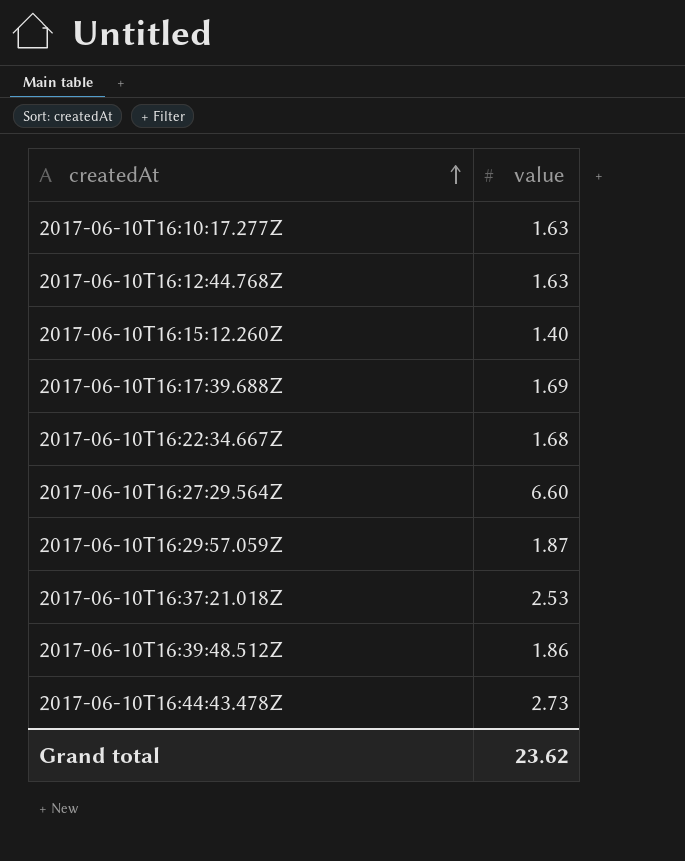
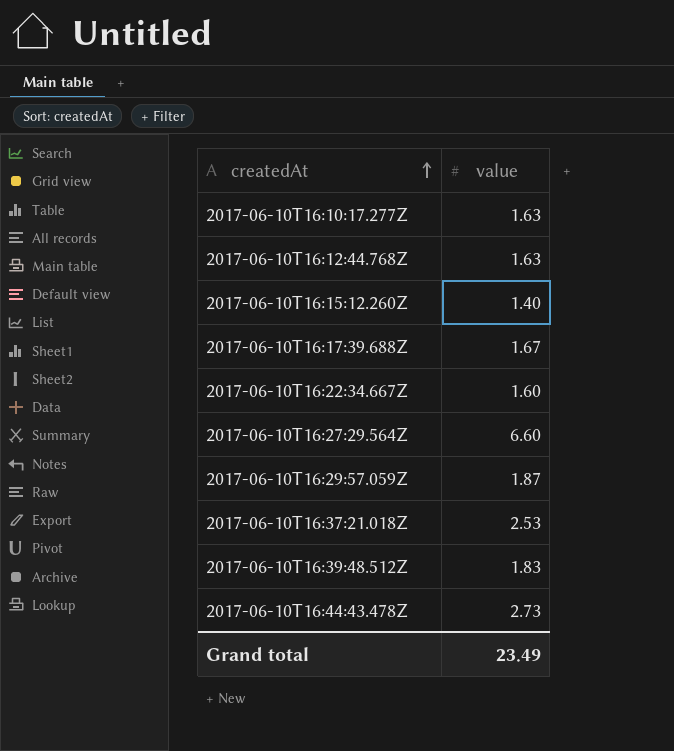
2017-06-10T16:17:39.688Z | value: 1.69 -> 1.67
2017-06-10T16:22:34.667Z | value: 1.68 -> 1.60
2017-06-10T16:39:48.512Z | value: 1.86 -> 1.83
Grand total | value: 23.62 -> 23.49

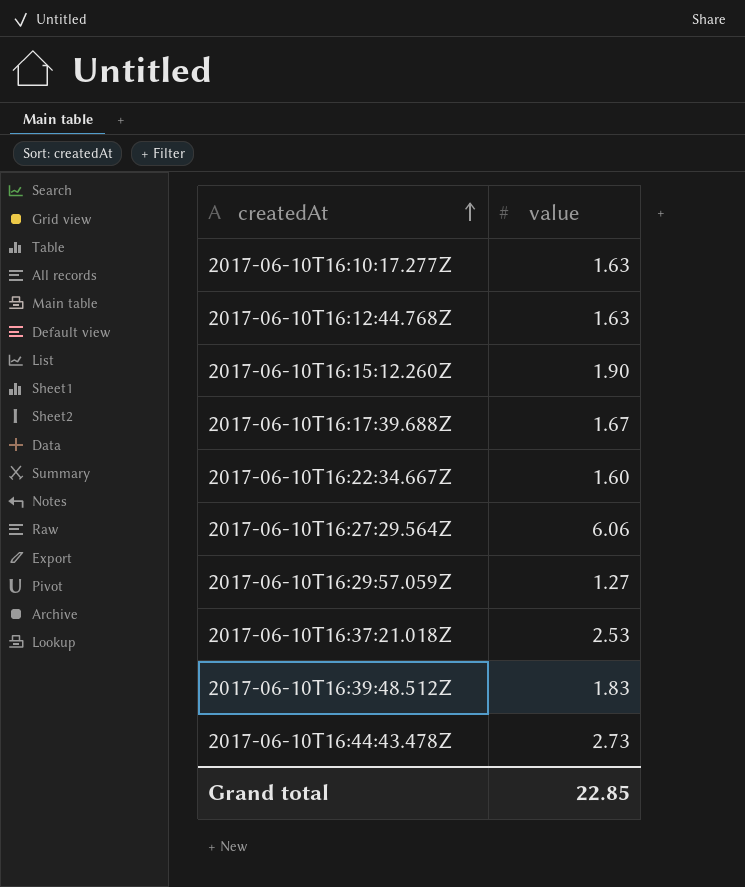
2017-06-10T16:15:12.260Z | value: 1.40 -> 1.90
2017-06-10T16:27:29.564Z | value: 6.60 -> 6.06
2017-06-10T16:29:57.059Z | value: 1.87 -> 1.27
Grand total | value: 23.49 -> 22.85

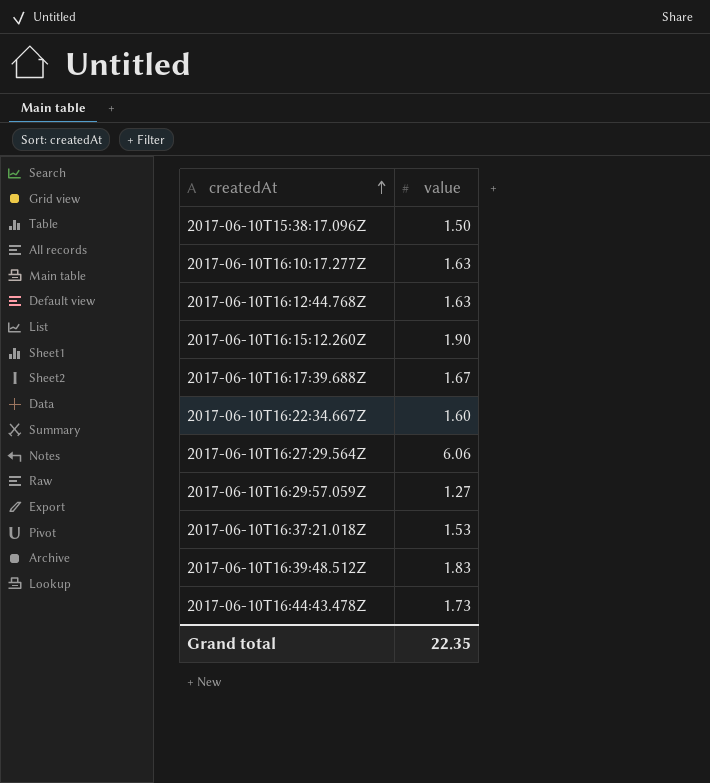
row 2017-06-10T15:38:17.096Z: none -> 1.50
2017-06-10T16:37:21.018Z | value: 2.53 -> 1.53
2017-06-10T16:44:43.478Z | value: 2.73 -> 1.73
Grand total | value: 22.85 -> 22.35

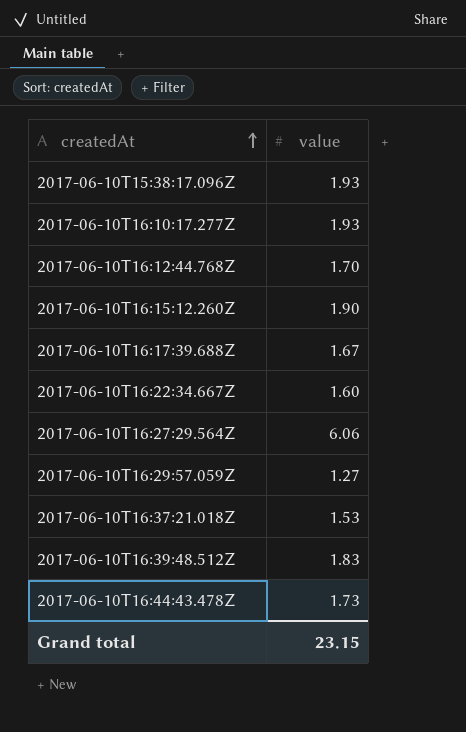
2017-06-10T15:38:17.096Z | value: 1.50 -> 1.93
2017-06-10T16:10:17.277Z | value: 1.63 -> 1.93
2017-06-10T16:12:44.768Z | value: 1.63 -> 1.70
Grand total | value: 22.35 -> 23.15

